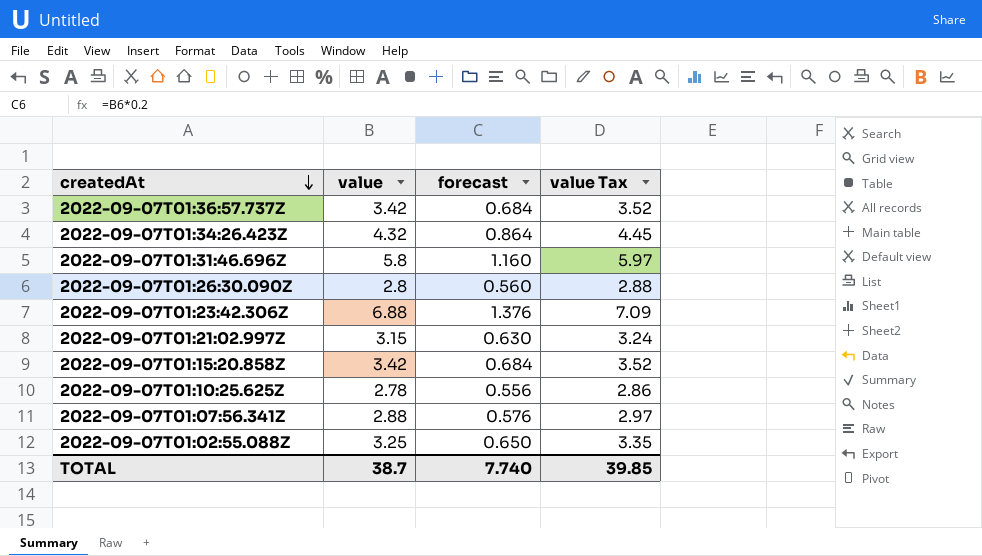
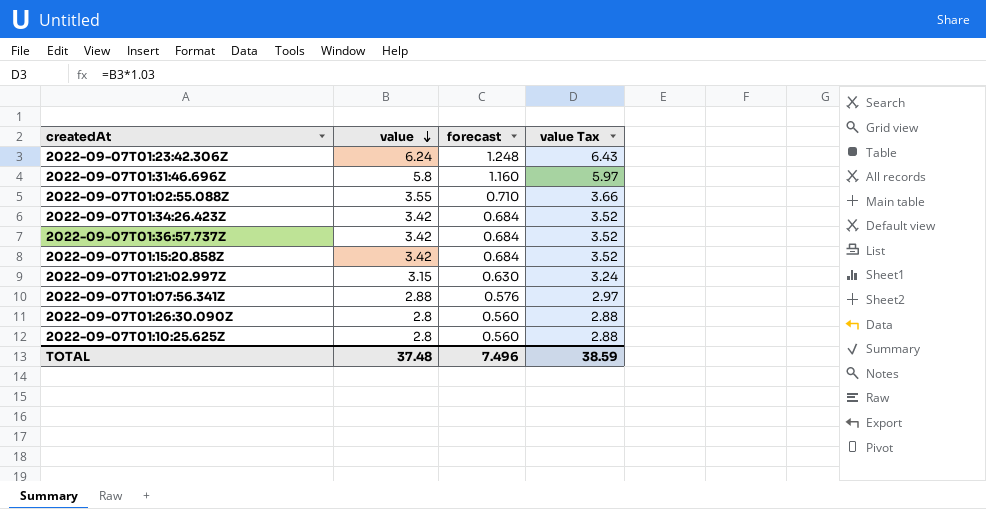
row order: createdAt descending -> value descending
2022-09-07T01:23:42.306Z | value: 6.88 -> 6.24
2022-09-07T01:23:42.306Z | forecast: 1.376 -> 1.248
2022-09-07T01:23:42.306Z | value Tax: 7.09 -> 6.43
2022-09-07T01:02:55.088Z | value: 3.25 -> 3.55
2022-09-07T01:02:55.088Z | forecast: 0.650 -> 0.710
2022-09-07T01:02:55.088Z | value Tax: 3.35 -> 3.66
2022-09-07T01:34:26.423Z | value: 4.32 -> 3.42
2022-09-07T01:34:26.423Z | forecast: 0.864 -> 0.684
2022-09-07T01:34:26.423Z | value Tax: 4.45 -> 3.52
2022-09-07T01:10:25.625Z | value: 2.78 -> 2.8
2022-09-07T01:10:25.625Z | forecast: 0.556 -> 0.560
2022-09-07T01:10:25.625Z | value Tax: 2.86 -> 2.88
TOTAL | value: 38.7 -> 37.48
TOTAL | forecast: 7.740 -> 7.496
TOTAL | value Tax: 39.85 -> 38.59

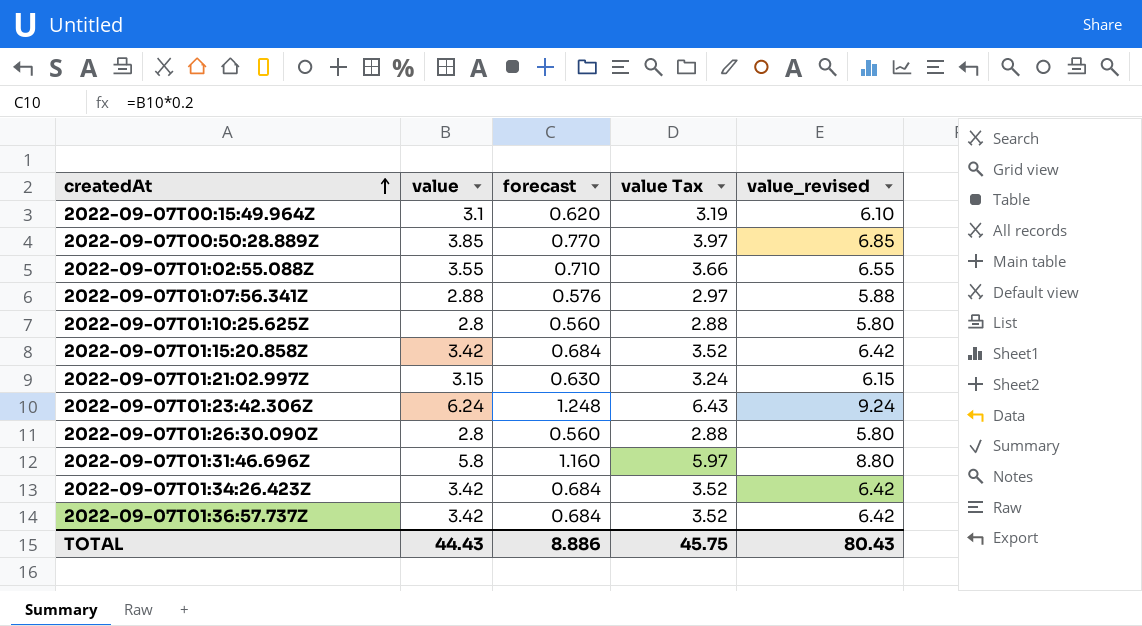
row order: value descending -> createdAt ascending
column value_revised | formula: none -> [value] + 3
row 2022-09-07T00:15:49.964Z: none -> 3.1 | 0.620 | 3.19 | 6.10
row 2022-09-07T00:50:28.889Z: none -> 3.85 | 0.770 | 3.97 | 6.85
TOTAL | value: 37.48 -> 44.43
TOTAL | forecast: 7.496 -> 8.886
TOTAL | value Tax: 38.59 -> 45.75

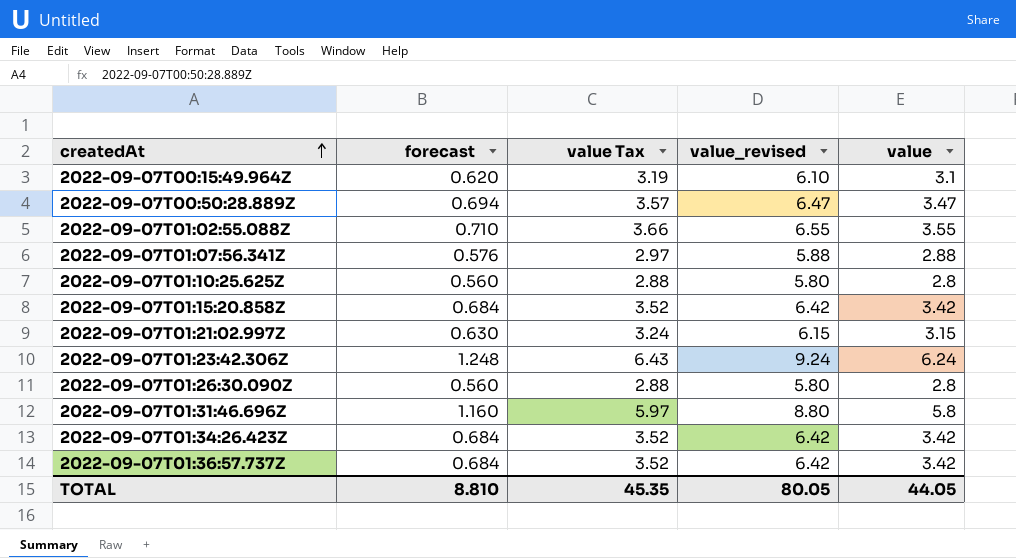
column value | position: 2 -> 5
2022-09-07T00:50:28.889Z | forecast: 0.770 -> 0.694
2022-09-07T00:50:28.889Z | value Tax: 3.97 -> 3.57
2022-09-07T00:50:28.889Z | value_revised: 6.85 -> 6.47
2022-09-07T00:50:28.889Z | value: 3.85 -> 3.47
TOTAL | forecast: 8.886 -> 8.810
TOTAL | value Tax: 45.75 -> 45.35
TOTAL | value_revised: 80.43 -> 80.05
TOTAL | value: 44.43 -> 44.05

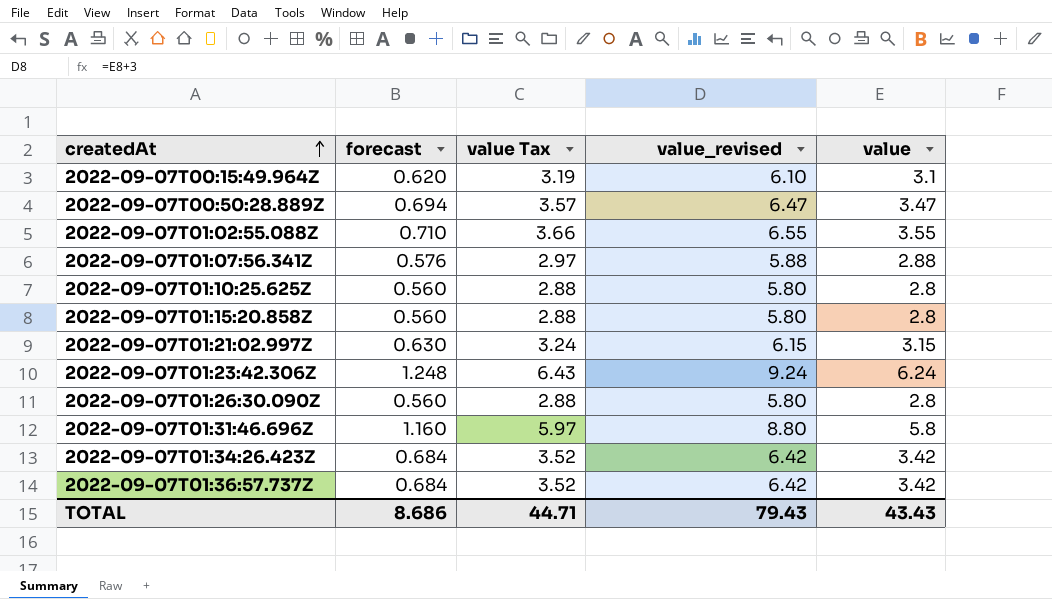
2022-09-07T01:15:20.858Z | forecast: 0.684 -> 0.560
2022-09-07T01:15:20.858Z | value Tax: 3.52 -> 2.88
2022-09-07T01:15:20.858Z | value_revised: 6.42 -> 5.80
2022-09-07T01:15:20.858Z | value: 3.42 -> 2.8
TOTAL | forecast: 8.810 -> 8.686
TOTAL | value Tax: 45.35 -> 44.71
TOTAL | value_revised: 80.05 -> 79.43
TOTAL | value: 44.05 -> 43.43

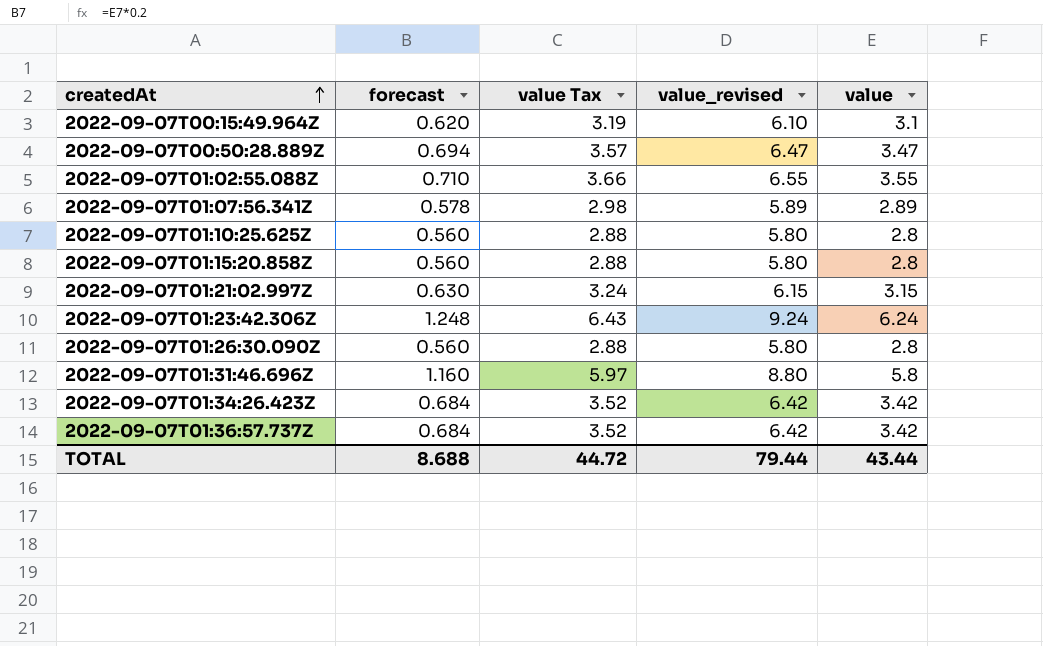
2022-09-07T01:07:56.341Z | forecast: 0.576 -> 0.578
2022-09-07T01:07:56.341Z | value Tax: 2.97 -> 2.98
2022-09-07T01:07:56.341Z | value_revised: 5.88 -> 5.89
2022-09-07T01:07:56.341Z | value: 2.88 -> 2.89
TOTAL | forecast: 8.686 -> 8.688
TOTAL | value Tax: 44.71 -> 44.72
TOTAL | value_revised: 79.43 -> 79.44
TOTAL | value: 43.43 -> 43.44

